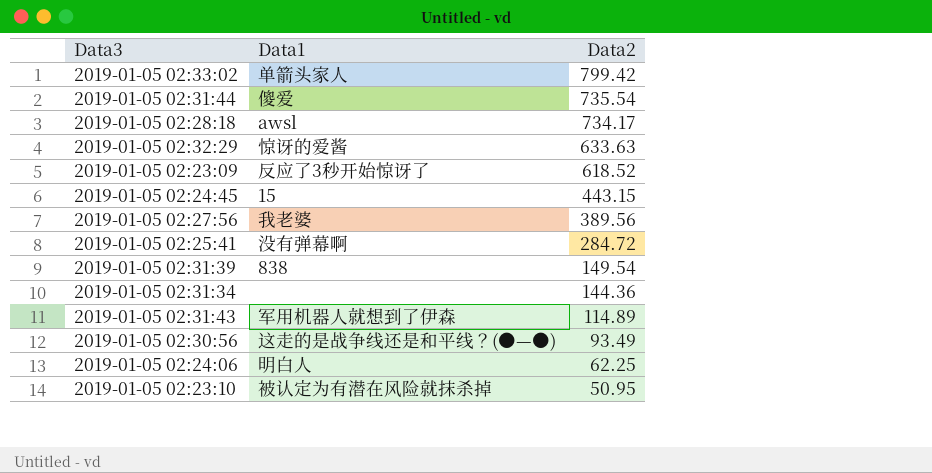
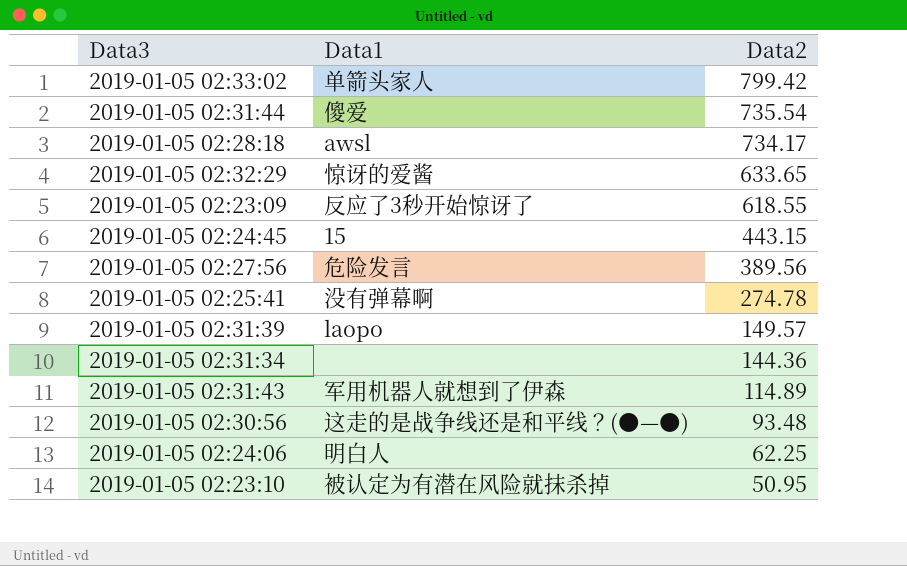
2019-01-05 02:32:29 | Data2: 633.63 -> 633.65
2019-01-05 02:23:09 | Data2: 618.52 -> 618.55
2019-01-05 02:27:56 | Data1: 我老婆 -> 危险发言
2019-01-05 02:25:41 | Data2: 284.72 -> 274.78
2019-01-05 02:31:39 | Data1: 838 -> laopo
2019-01-05 02:31:39 | Data2: 149.54 -> 149.57
2019-01-05 02:30:56 | Data2: 93.49 -> 93.48

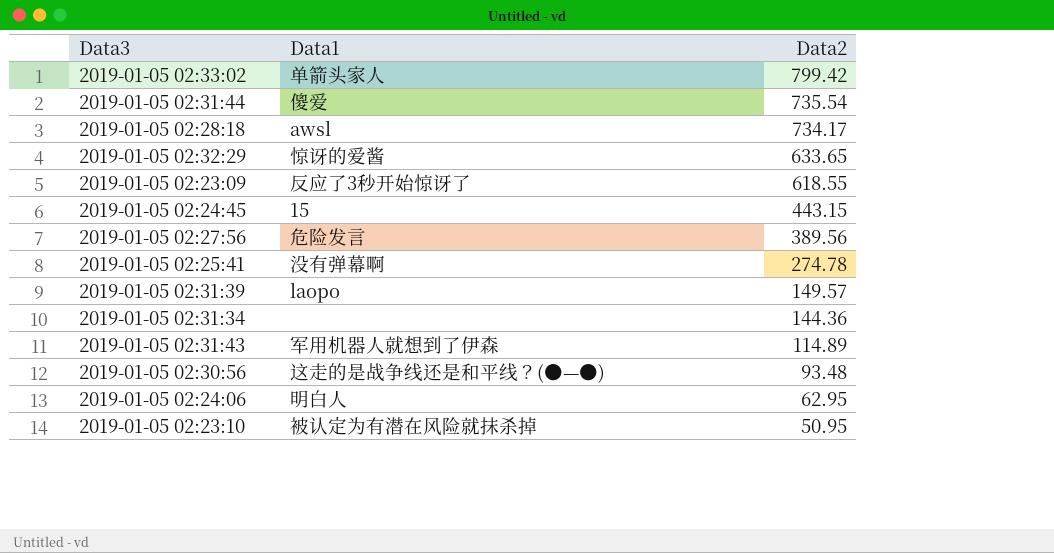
2019-01-05 02:24:06 | Data2: 62.25 -> 62.95

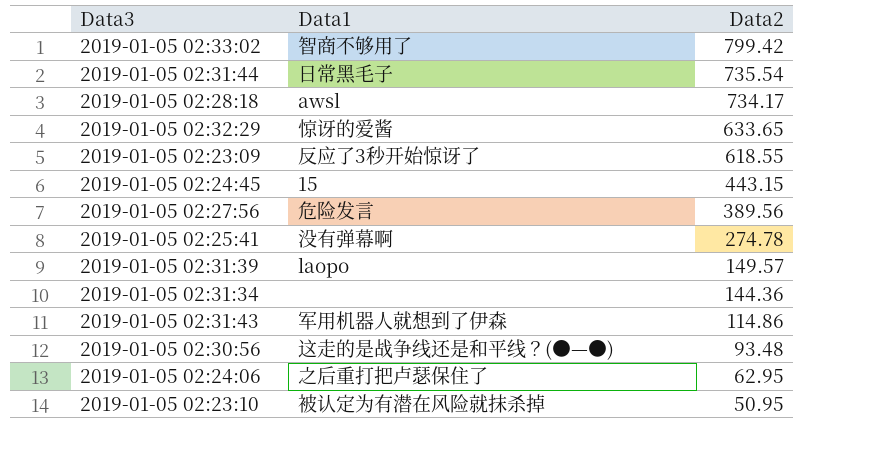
2019-01-05 02:33:02 | Data1: 单箭头家人 -> 智商不够用了
2019-01-05 02:31:44 | Data1: 傻爱 -> 日常黑毛子
2019-01-05 02:31:43 | Data2: 114.89 -> 114.86
2019-01-05 02:24:06 | Data1: 明白人 -> 之后重打把卢瑟保住了

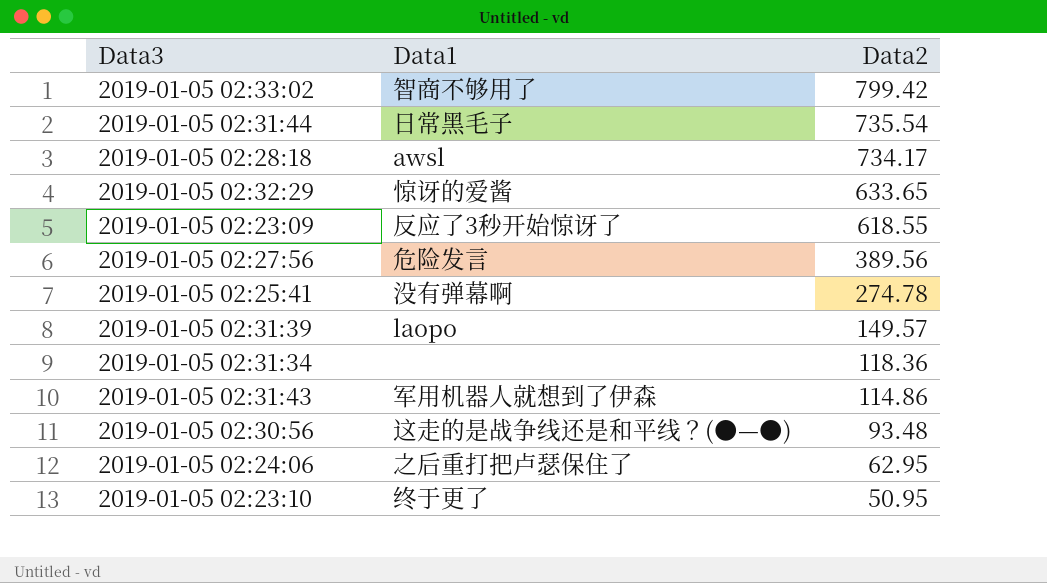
row 2019-01-05 02:24:45: 15 | 443.15 -> none
2019-01-05 02:31:34 | Data2: 144.36 -> 118.36
2019-01-05 02:23:10 | Data1: 被认定为有潜在风险就抹杀掉 -> 终于更了

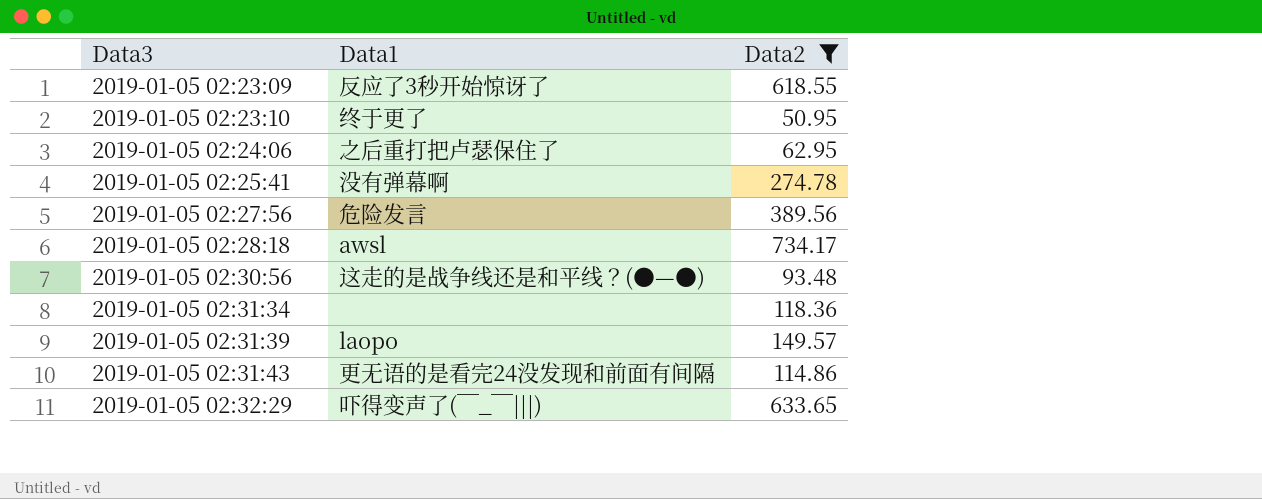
filter: none -> Data2 <= 734.17
row order: Data2 descending -> Data3 ascending
2019-01-05 02:31:43 | Data1: 军用机器人就想到了伊森 -> 更无语的是看完24没发现和前面有间隔
2019-01-05 02:32:29 | Data1: 惊讶的爱酱 -> 吓得变声了(￣_￣|||)

